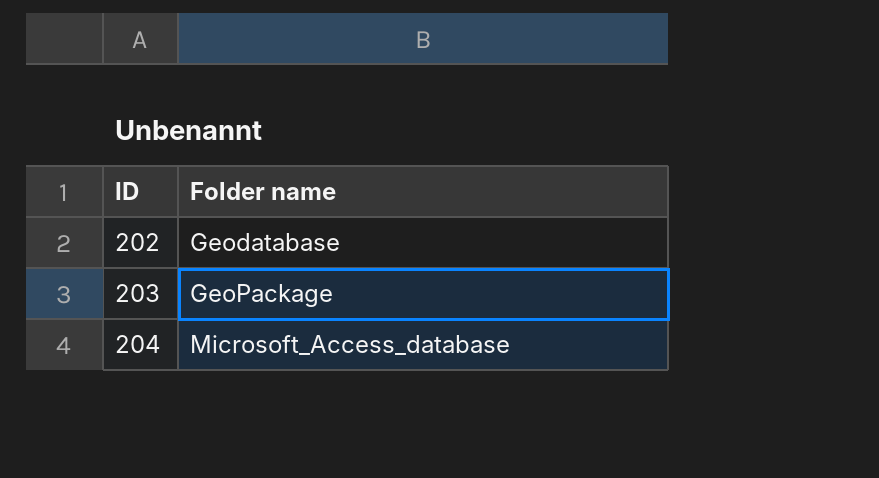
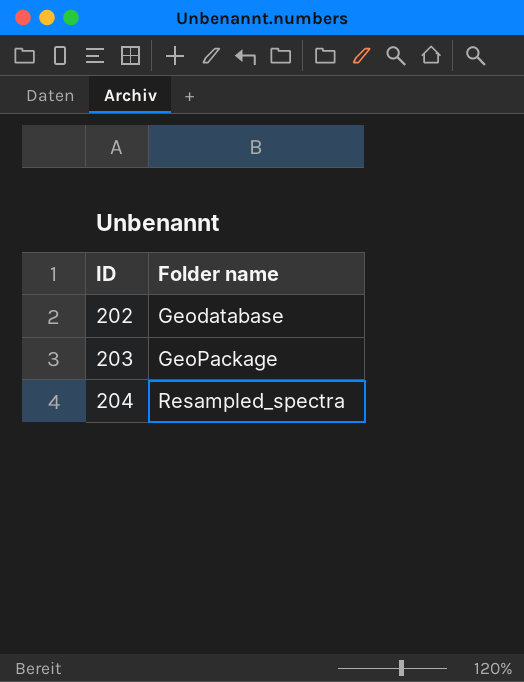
204 | Folder name: Microsoft_Access_database -> Resampled_spectra

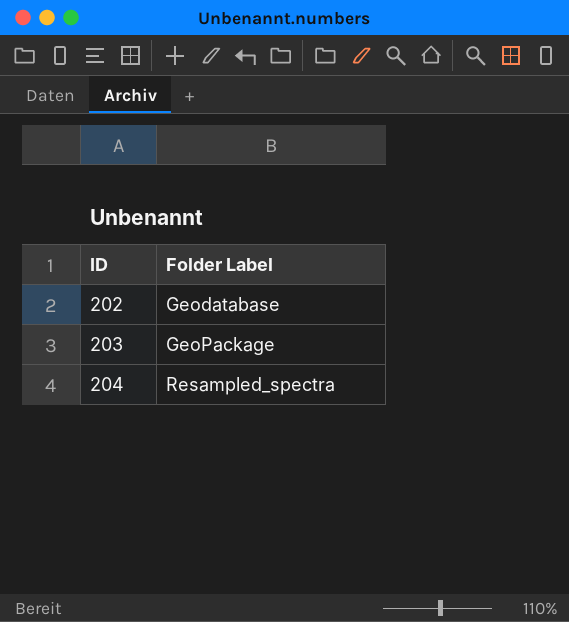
column name: Folder name -> Folder Label

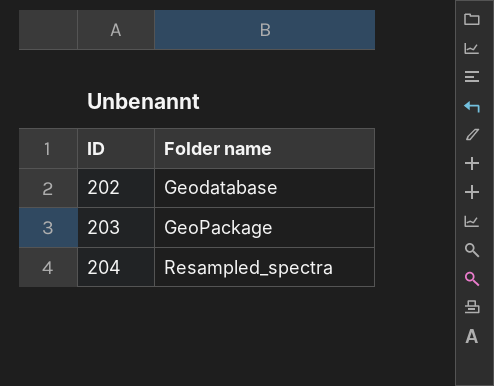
column name: Folder Label -> Folder name

